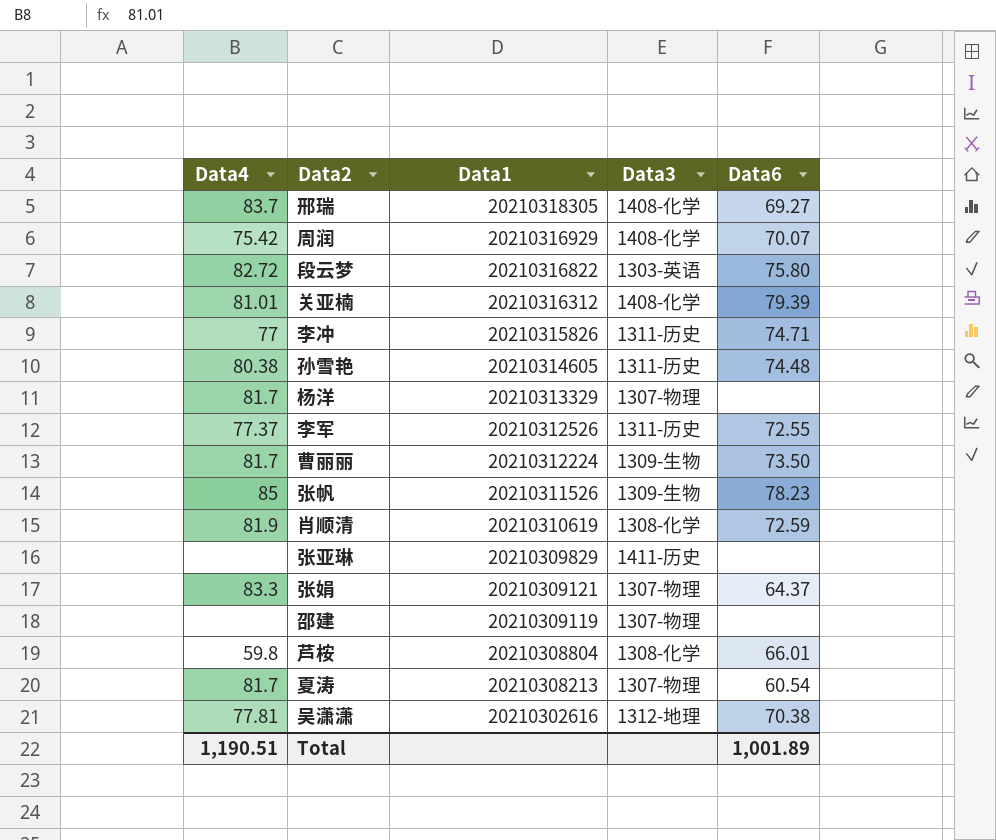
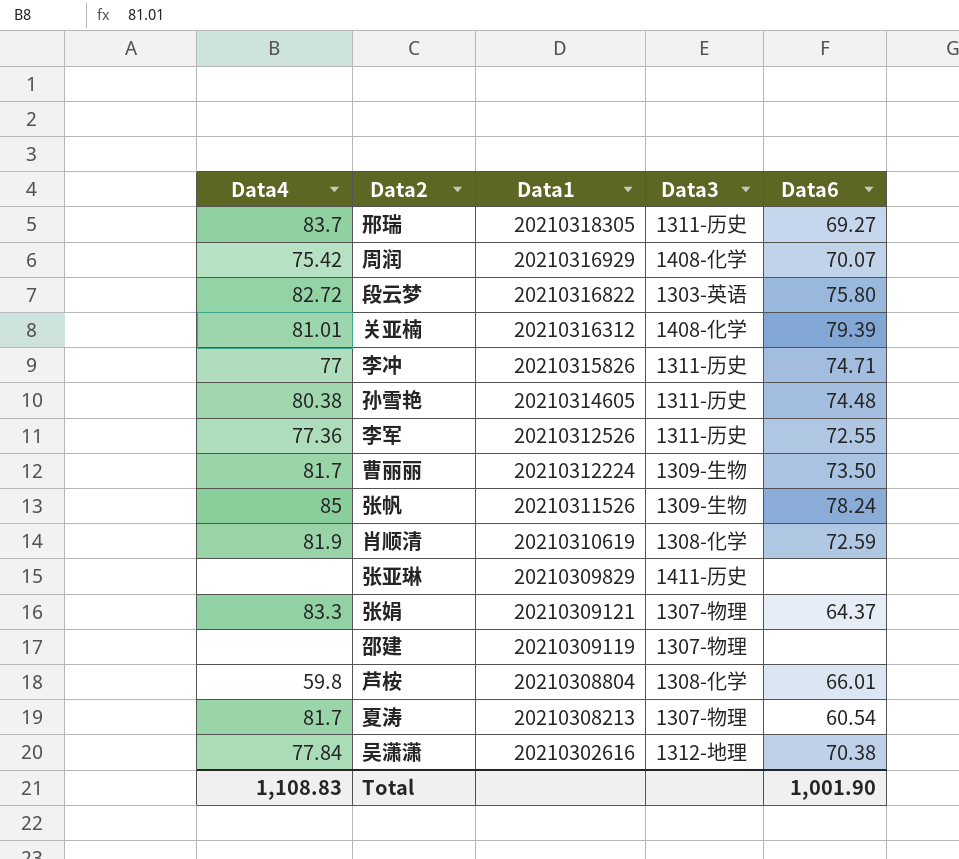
row 杨洋: 81.7 | 20210313329 | 1307-物理 | none -> none
邢瑞 | Data3: 1408-化学 -> 1311-历史
李军 | Data4: 77.37 -> 77.36
张帆 | Data6: 78.23 -> 78.24
吴潇潇 | Data4: 77.81 -> 77.84
Total | Data4: 1,190.51 -> 1,108.83
Total | Data6: 1,001.89 -> 1,001.90

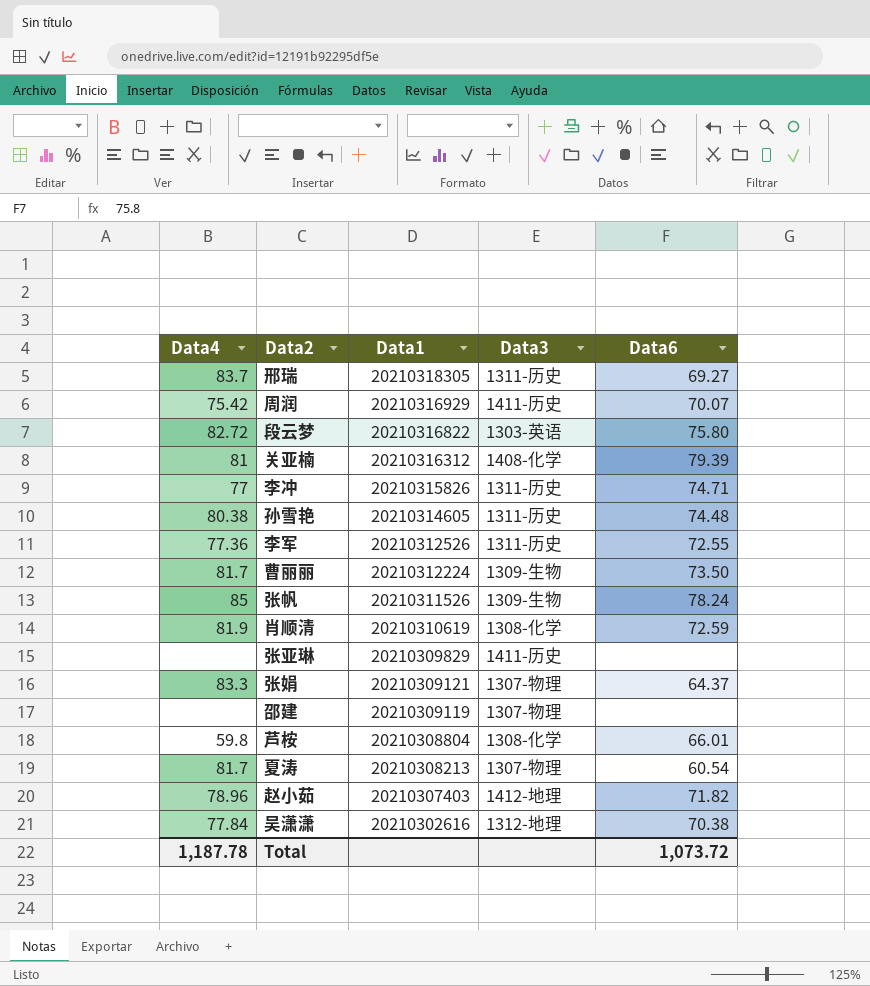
周润 | Data3: 1408-化学 -> 1411-历史
关亚楠 | Data4: 81.01 -> 81
row 赵小茹: none -> 78.96 | 20210307403 | 1412-地理 | 71.82
Total | Data4: 1,108.83 -> 1,187.78
Total | Data6: 1,001.90 -> 1,073.72

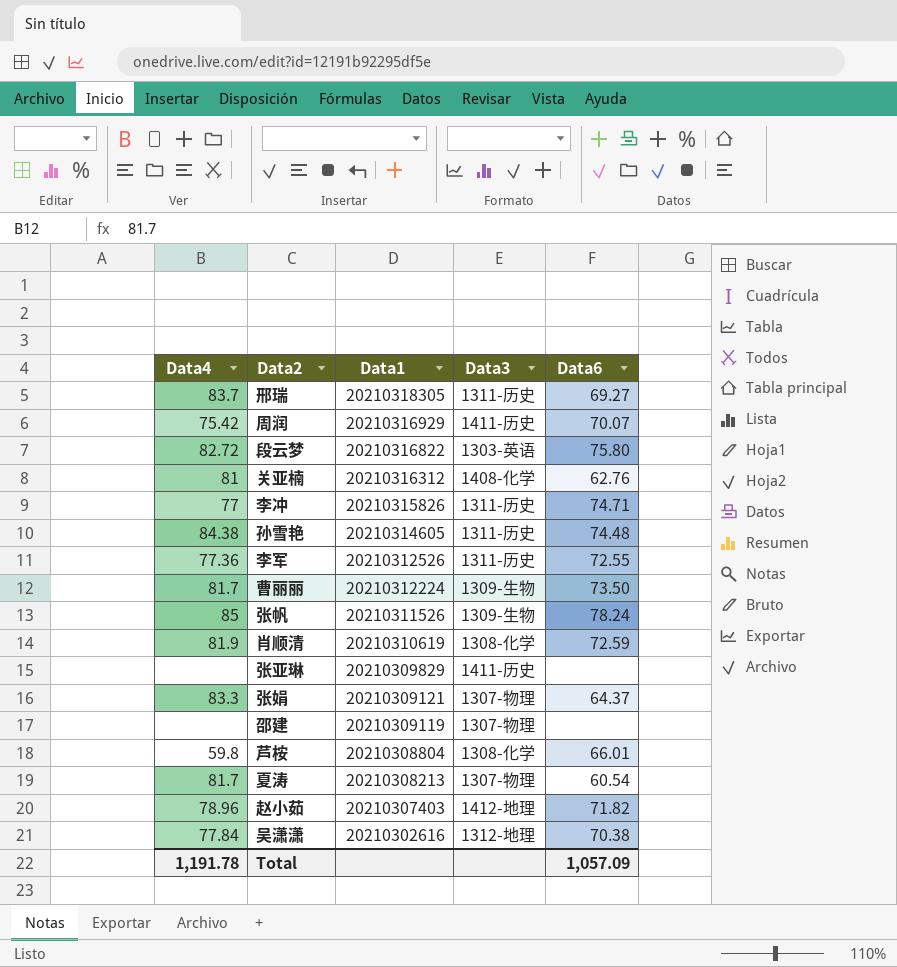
关亚楠 | Data6: 79.39 -> 62.76
孙雪艳 | Data4: 80.38 -> 84.38
Total | Data4: 1,187.78 -> 1,191.78
Total | Data6: 1,073.72 -> 1,057.09

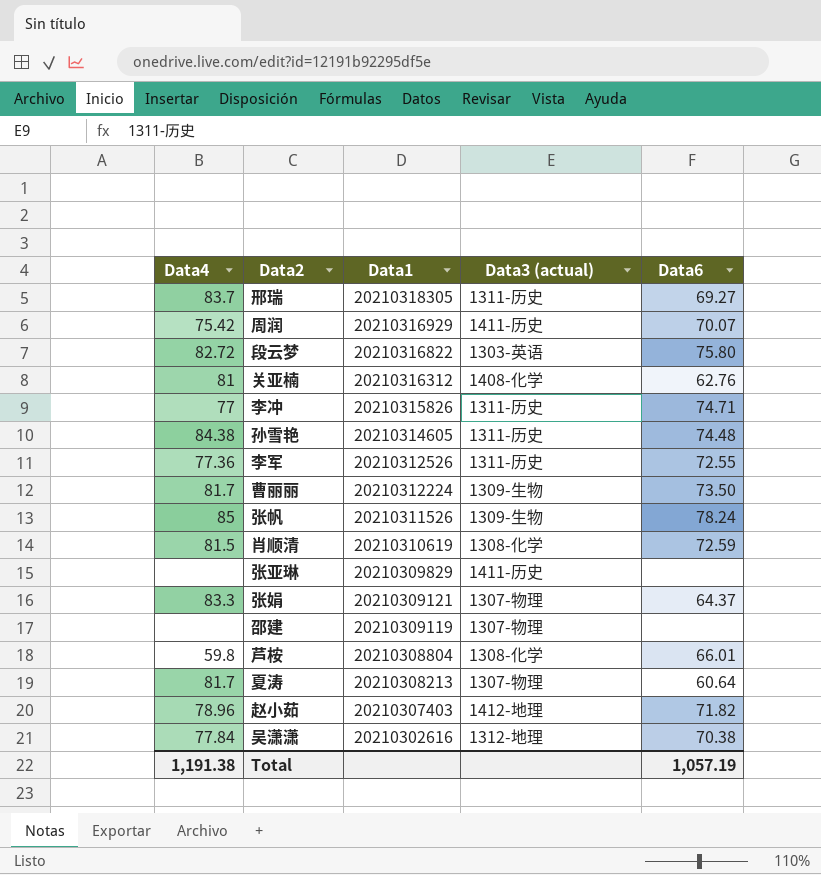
column name: Data3 -> Data3 (actual)
肖顺清 | Data4: 81.9 -> 81.5
夏涛 | Data6: 60.54 -> 60.64
Total | Data4: 1,191.78 -> 1,191.38
Total | Data6: 1,057.09 -> 1,057.19

